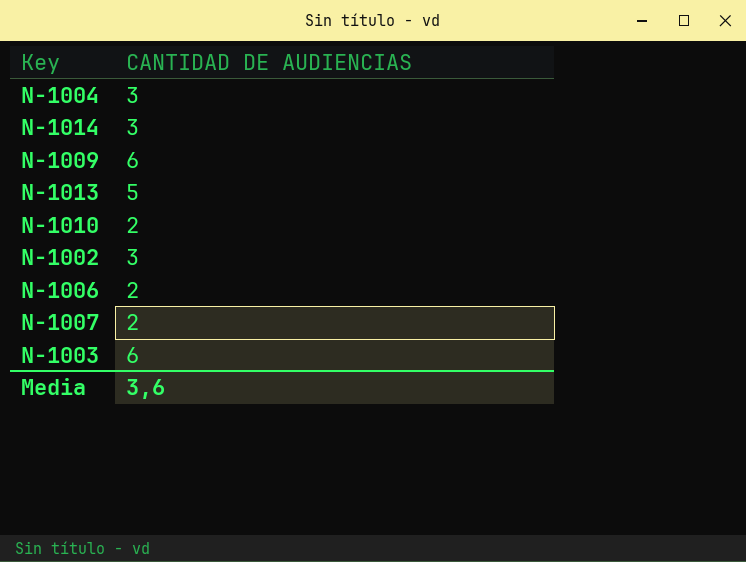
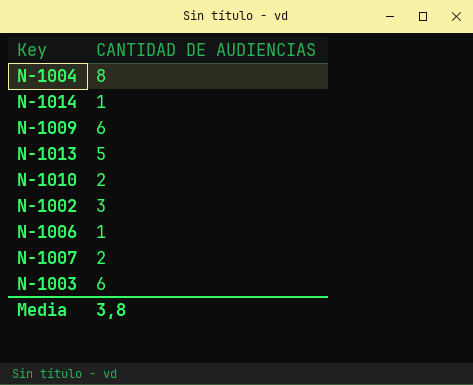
N-1004 | CANTIDAD DE AUDIENCIAS: 3 -> 8
N-1014 | CANTIDAD DE AUDIENCIAS: 3 -> 1
N-1006 | CANTIDAD DE AUDIENCIAS: 2 -> 1
Media | CANTIDAD DE AUDIENCIAS: 3,6 -> 3,8

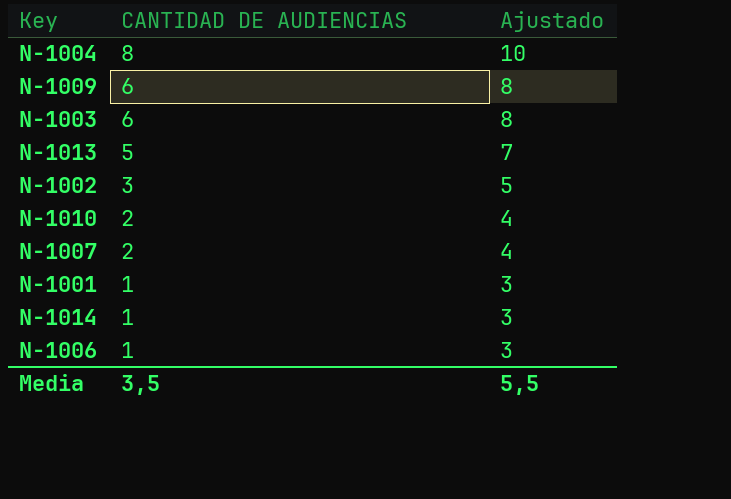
row order: none -> CANTIDAD DE AUDIENCIAS descending
column Ajustado | formula: none -> [CANTIDAD DE AUDIENCIAS] + 2
row N-1001: none -> 1 | 3
Media | CANTIDAD DE AUDIENCIAS: 3,8 -> 3,5

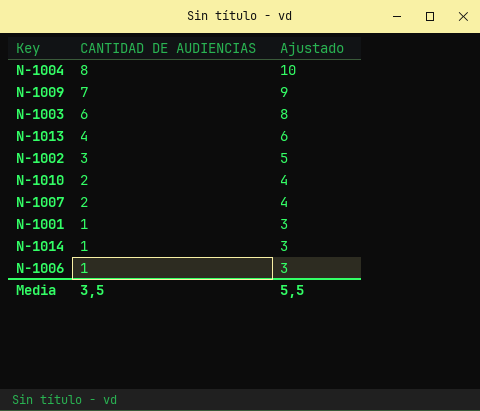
N-1009 | CANTIDAD DE AUDIENCIAS: 6 -> 7
N-1009 | Ajustado: 8 -> 9
N-1013 | CANTIDAD DE AUDIENCIAS: 5 -> 4
N-1013 | Ajustado: 7 -> 6

